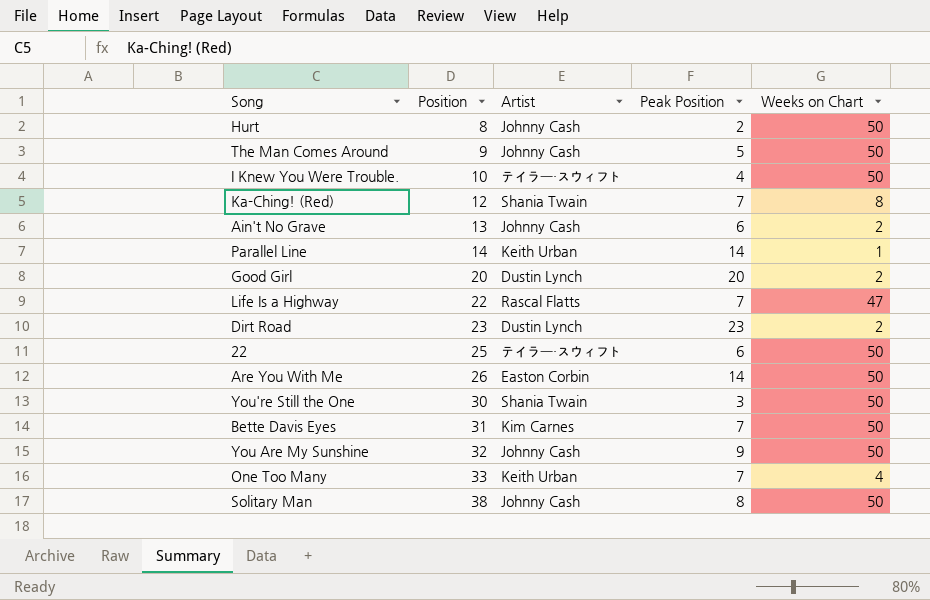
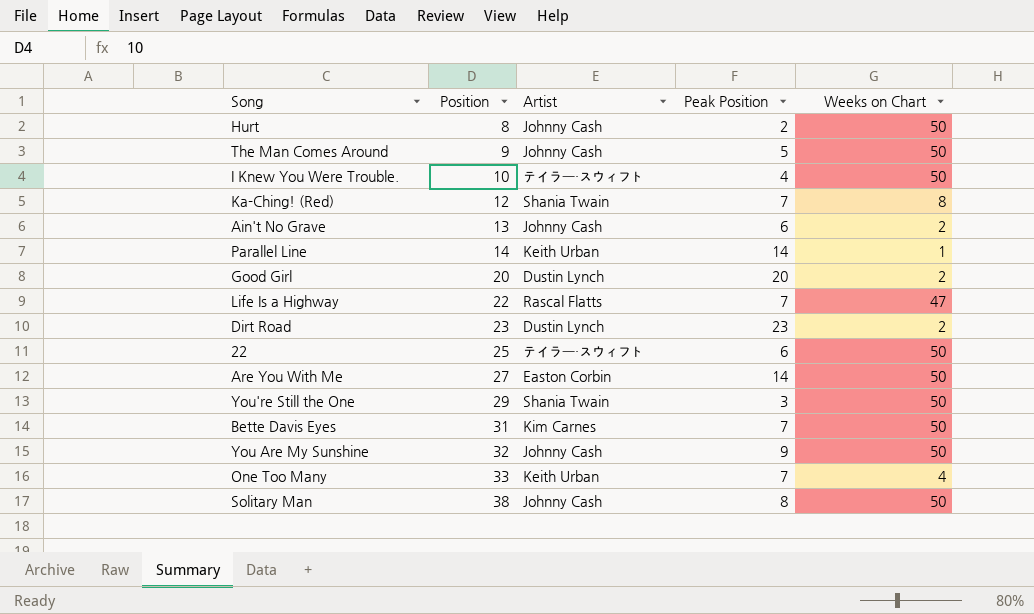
Are You With Me | Position: 26 -> 27
You're Still the One | Position: 30 -> 29

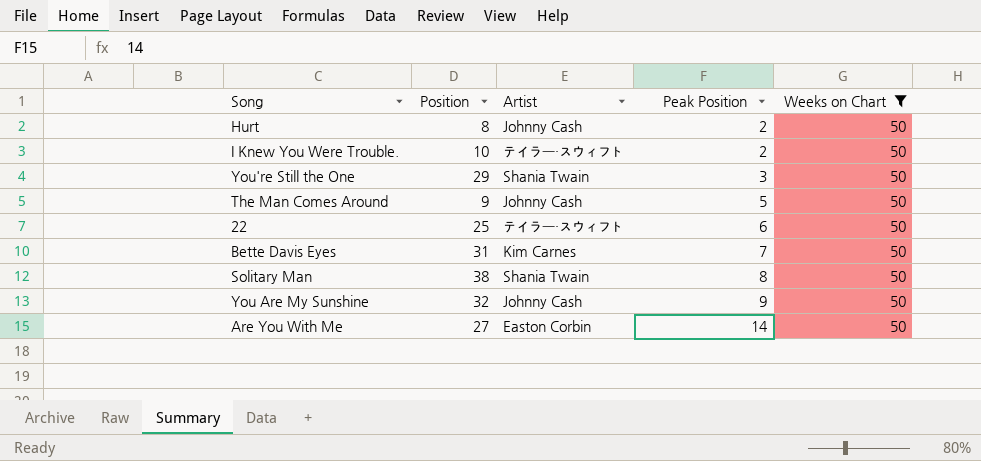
filter: none -> Weeks on Chart = 50
row order: Position ascending -> Peak Position ascending
I Knew You Were Trouble. | Peak Position: 4 -> 2
Solitary Man | Artist: Johnny Cash -> Shania Twain

